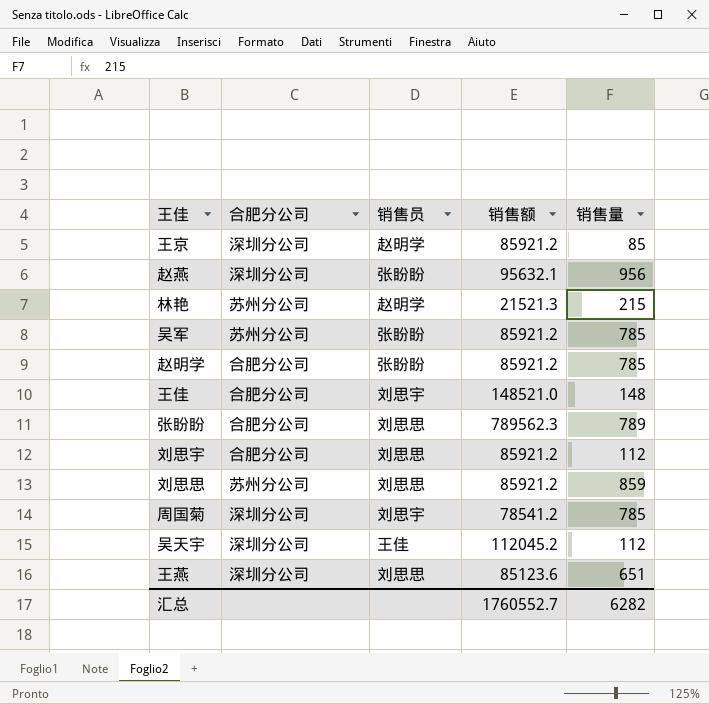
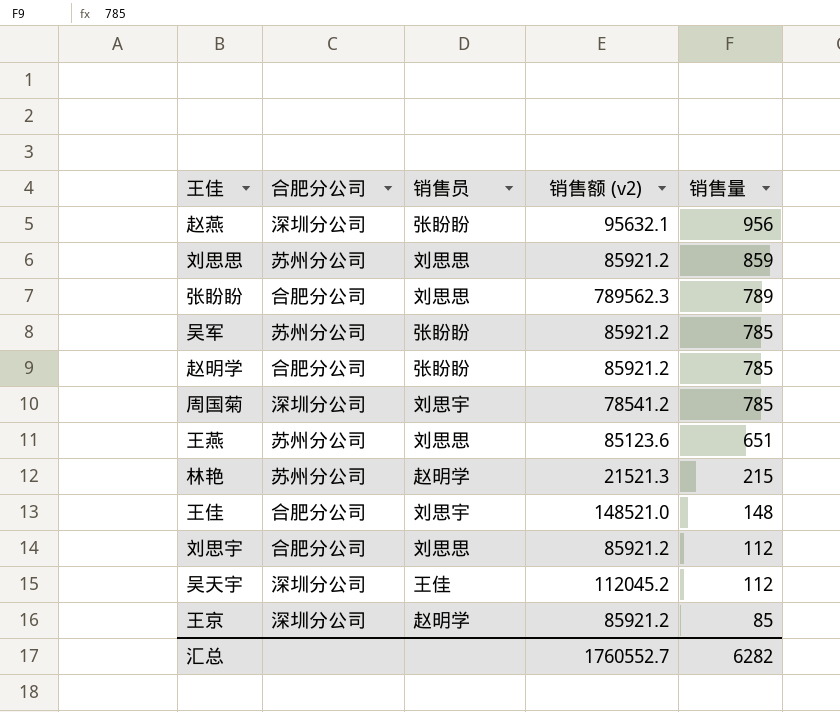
row order: none -> 销售量 descending
column name: 销售额 -> 销售额 (v2)
王燕 | 合肥分公司: 深圳分公司 -> 苏州分公司

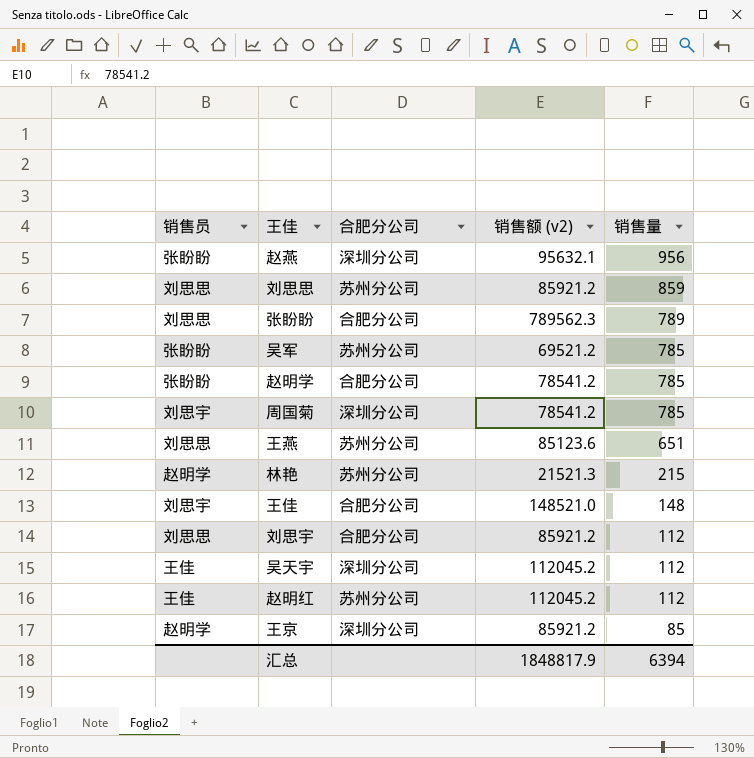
column 销售员 | position: 3 -> 1
吴军 | 销售额 (v2): 85921.2 -> 69521.2
赵明学 | 销售额 (v2): 85921.2 -> 78541.2
row 赵明红: none -> 王佳 | 苏州分公司 | 112045.2 | 112
汇总 | 销售额 (v2): 1760552.7 -> 1848817.9
汇总 | 销售量: 6282 -> 6394

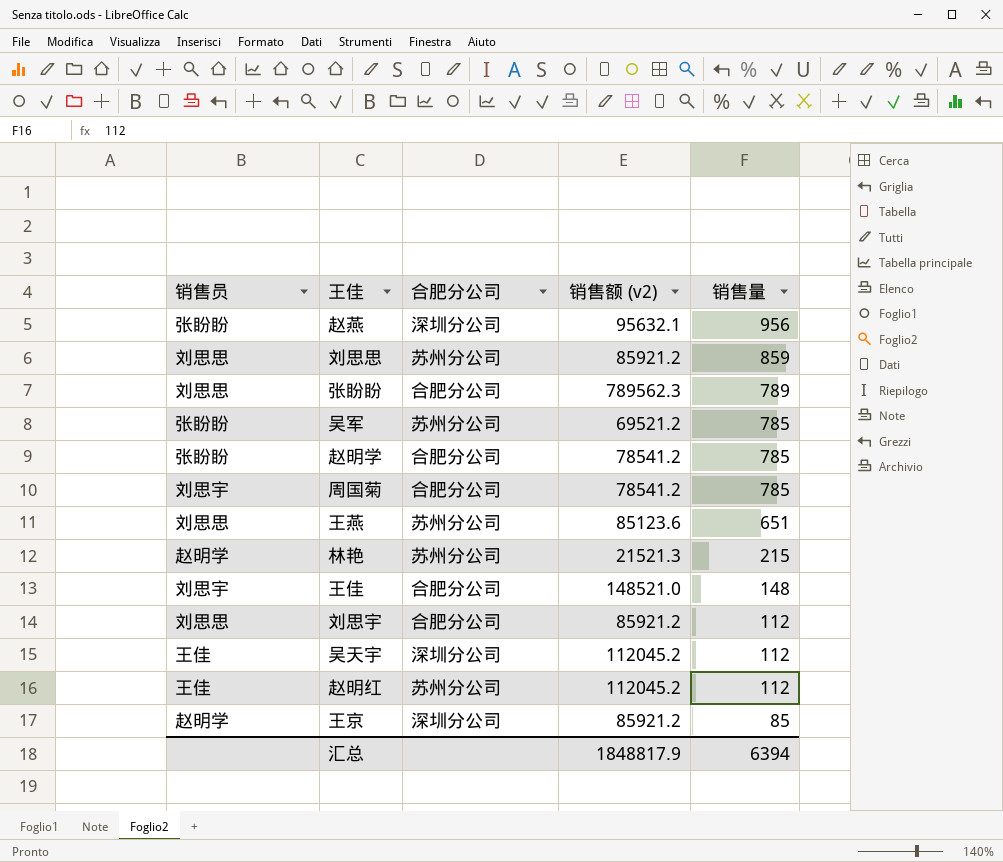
周国菊 | 合肥分公司: 深圳分公司 -> 合肥分公司

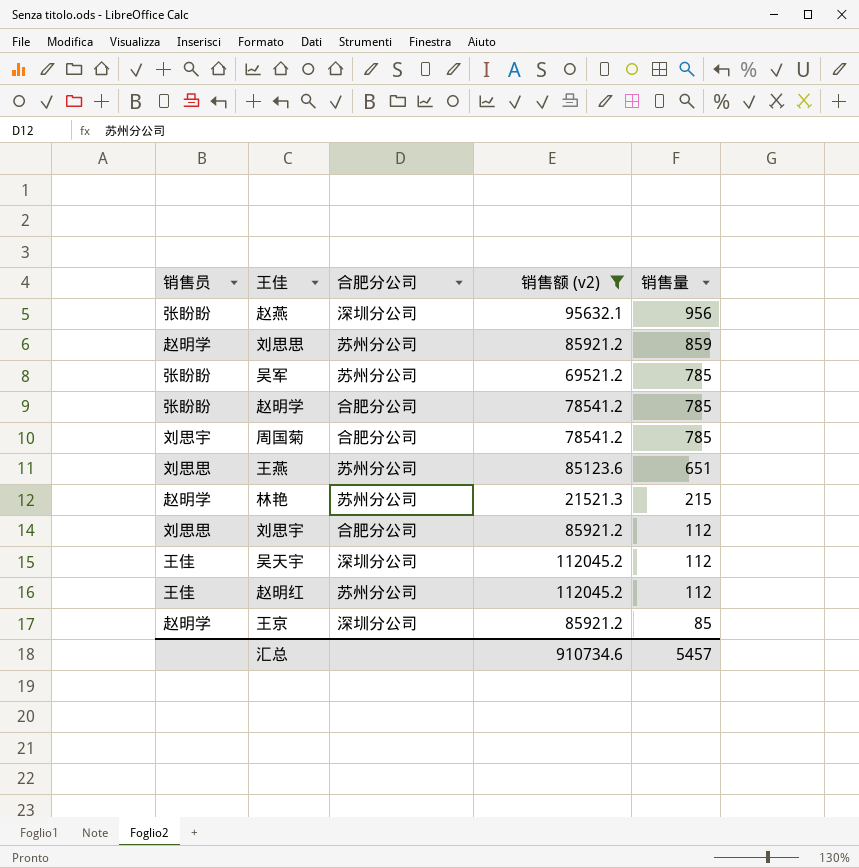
filter: none -> 销售额 (v2) <= 112045.2
刘思思 | 销售员: 刘思思 -> 赵明学
汇总 | 销售额 (v2): 1848817.9 -> 910734.6
汇总 | 销售量: 6394 -> 5457

